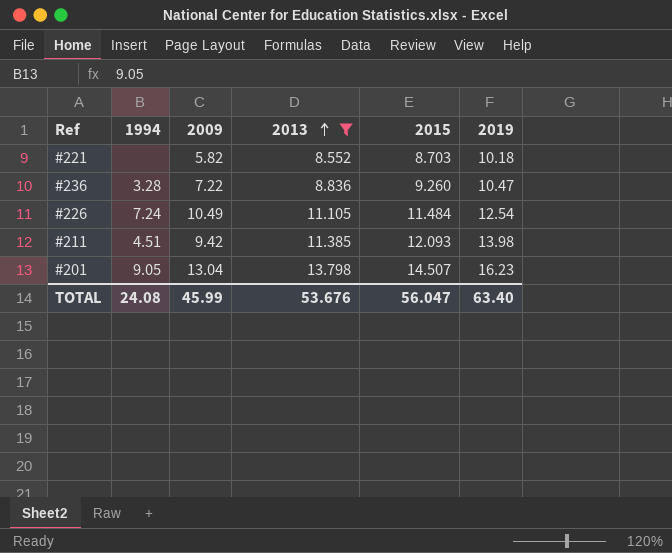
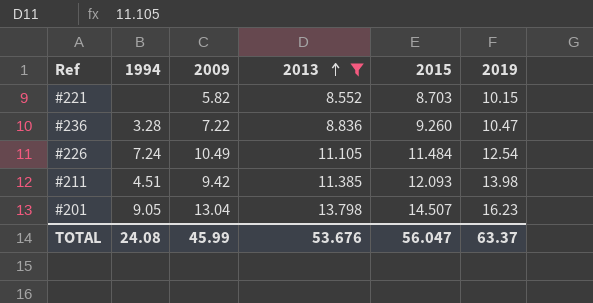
#221 | 2019: 10.18 -> 10.15
TOTAL | 2019: 63.40 -> 63.37

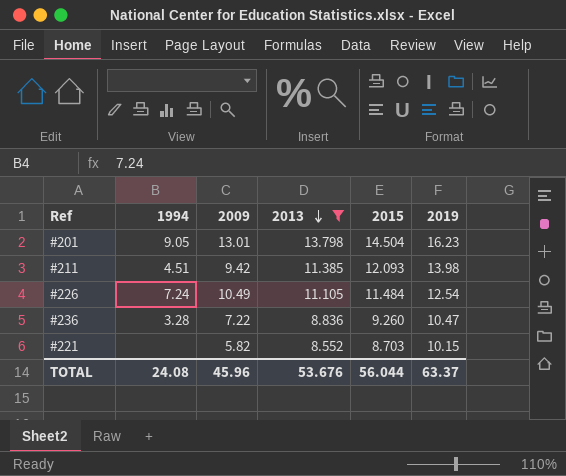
row order: 2013 ascending -> 2013 descending
#201 | 2009: 13.04 -> 13.01
#201 | 2015: 14.507 -> 14.504
TOTAL | 2009: 45.99 -> 45.96
TOTAL | 2015: 56.047 -> 56.044

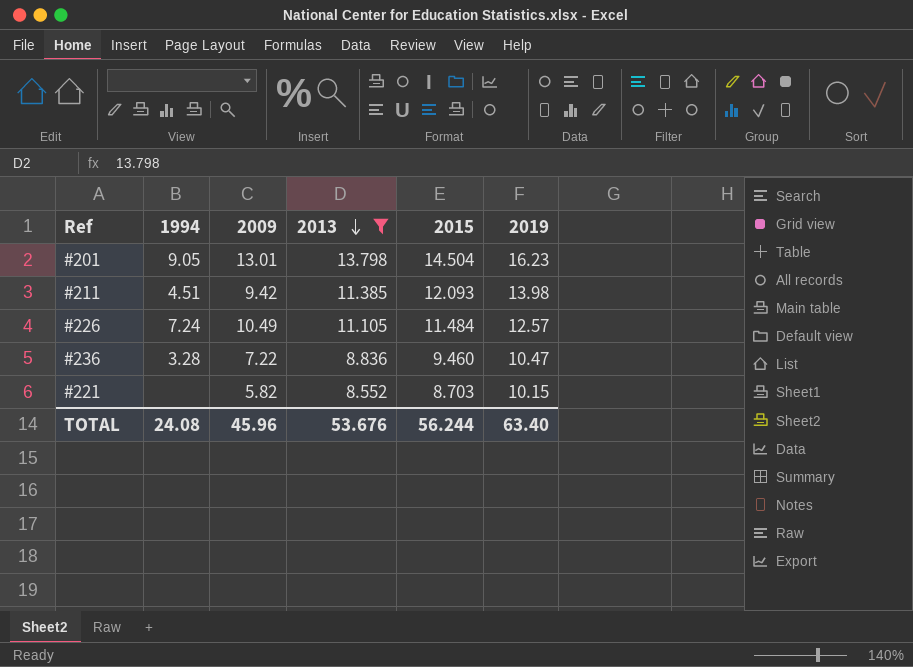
#226 | 2019: 12.54 -> 12.57
#236 | 2015: 9.260 -> 9.460
TOTAL | 2015: 56.044 -> 56.244
TOTAL | 2019: 63.37 -> 63.40

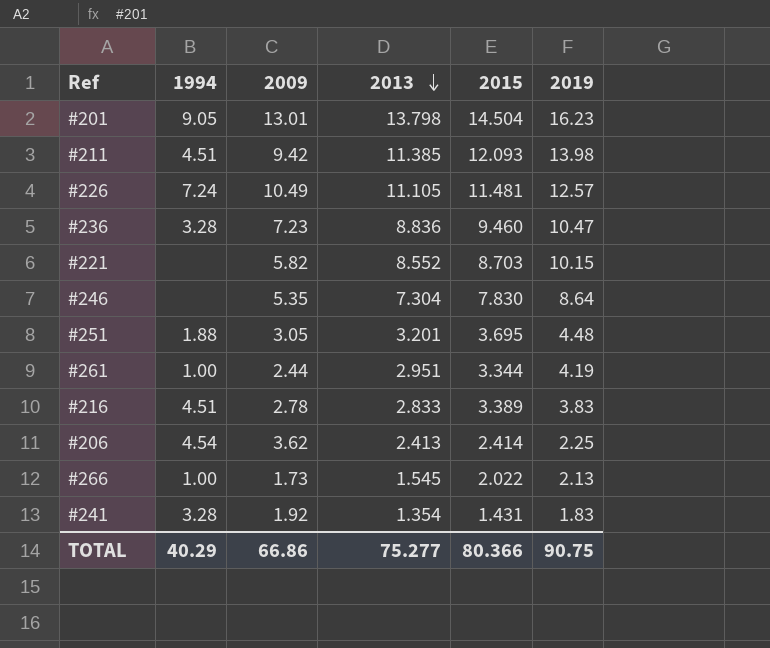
filter: 2013 >= 8.552 -> none
#226 | 2015: 11.484 -> 11.481
#236 | 2009: 7.22 -> 7.23
TOTAL | 1994: 24.08 -> 40.29
TOTAL | 2009: 45.96 -> 66.86
TOTAL | 2013: 53.676 -> 75.277
TOTAL | 2015: 56.244 -> 80.366
TOTAL | 2019: 63.40 -> 90.75

